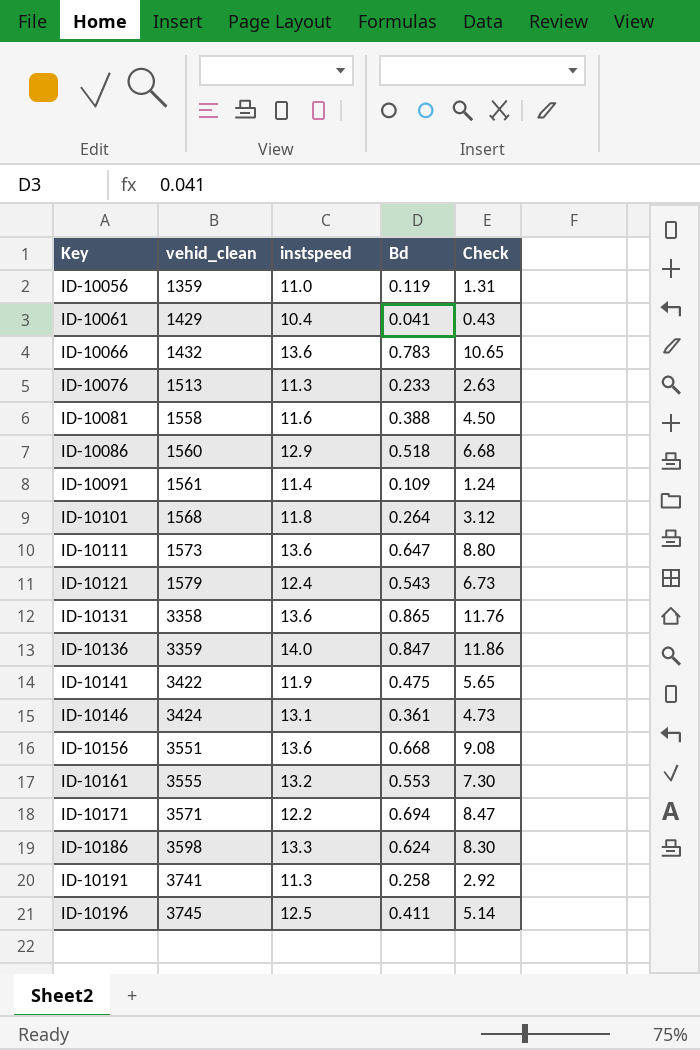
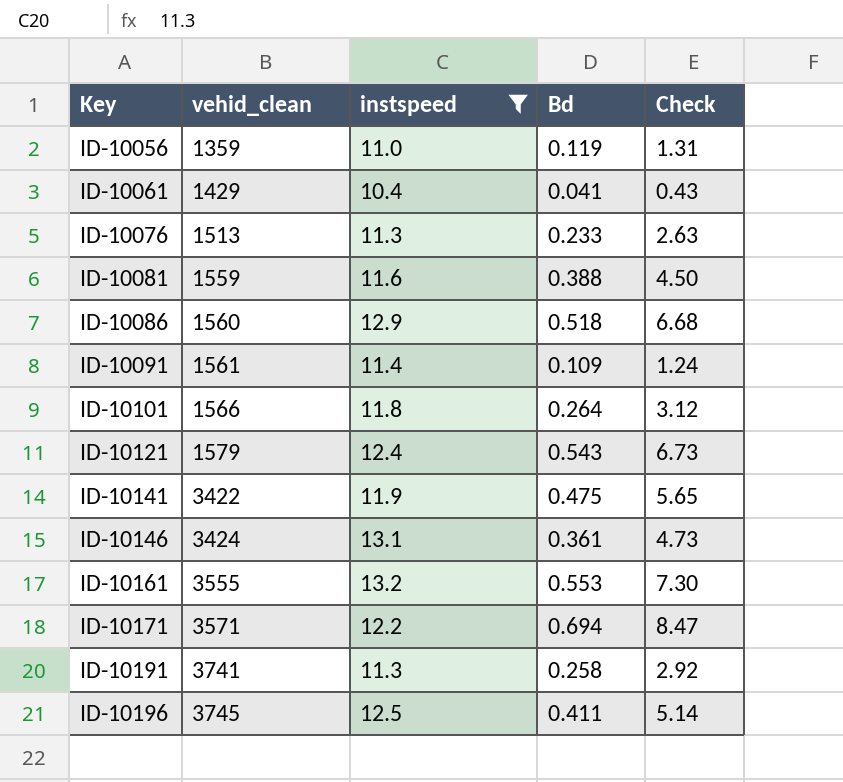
filter: none -> instspeed <= 13.2
ID-10081 | vehid_clean: 1558 -> 1559
ID-10101 | vehid_clean: 1568 -> 1566

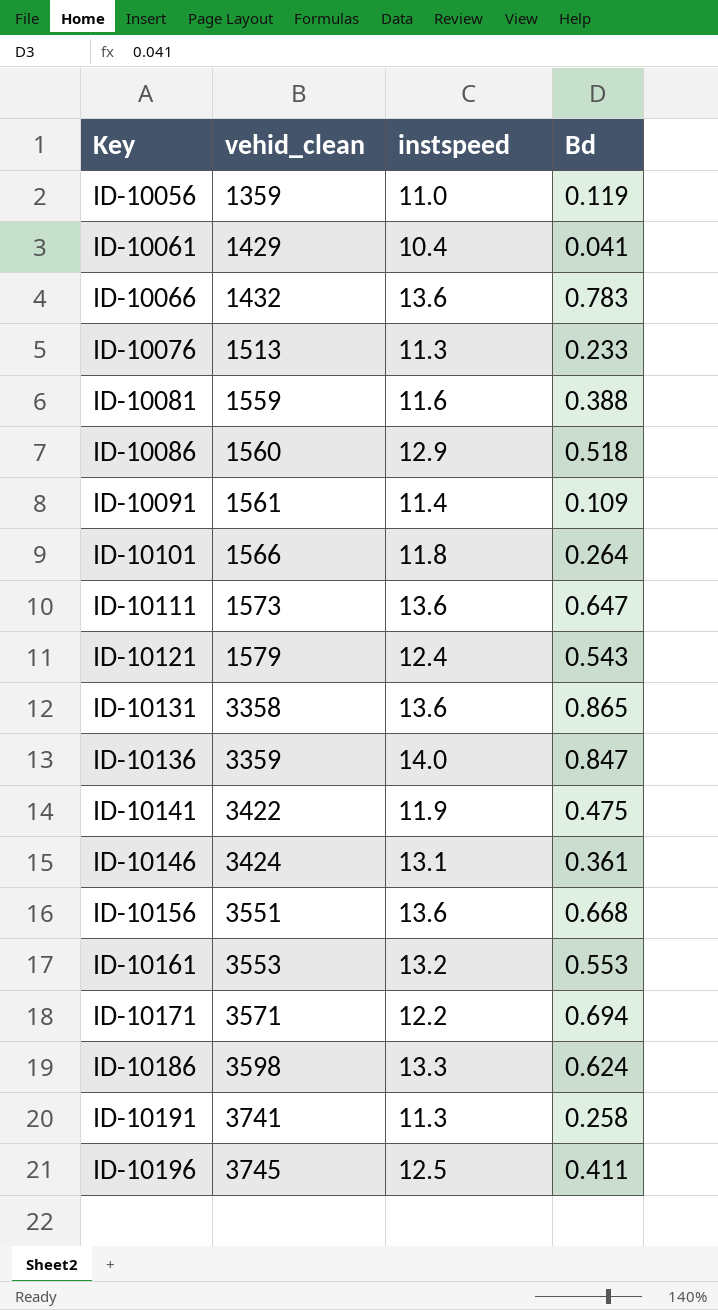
filter: instspeed <= 13.2 -> none
column Check | formula: [instspeed] * [Bd] -> none
ID-10161 | vehid_clean: 3555 -> 3553

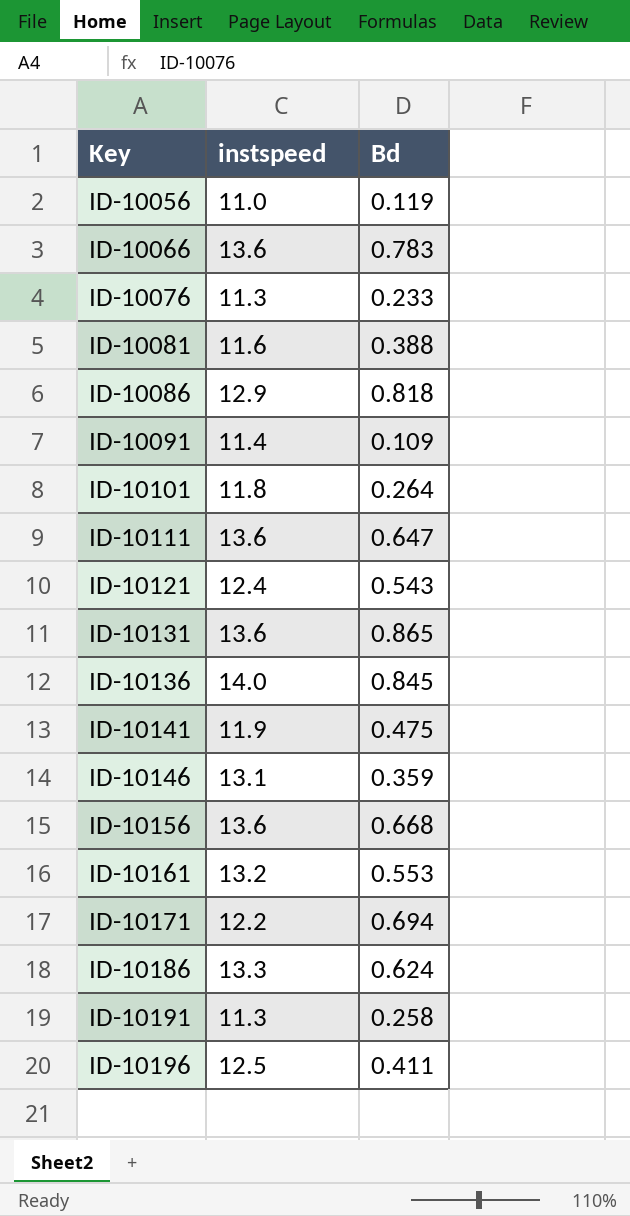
column vehid_clean | position: 2 -> none
row ID-10061: 1429 | 10.4 | 0.041 -> none
ID-10086 | Bd: 0.518 -> 0.818
ID-10136 | Bd: 0.847 -> 0.845
ID-10146 | Bd: 0.361 -> 0.359

